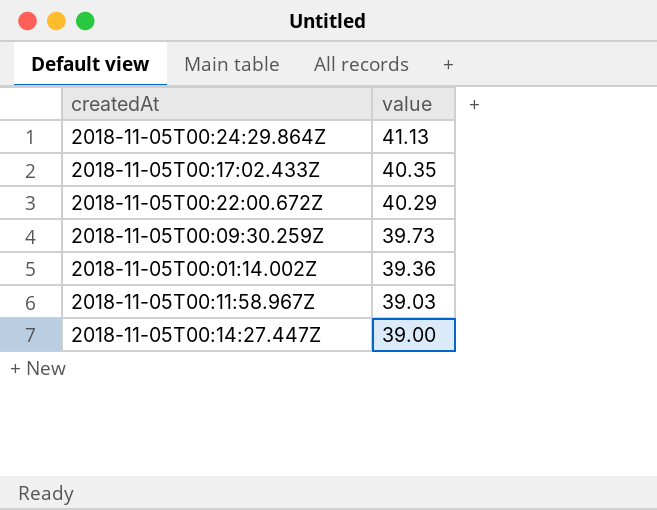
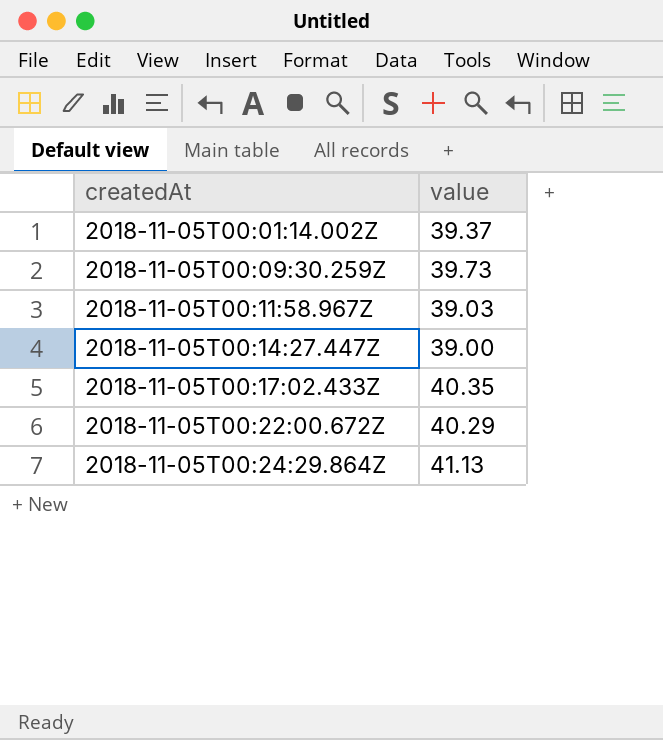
row order: value descending -> createdAt ascending
2018-11-05T00:01:14.002Z | value: 39.36 -> 39.37

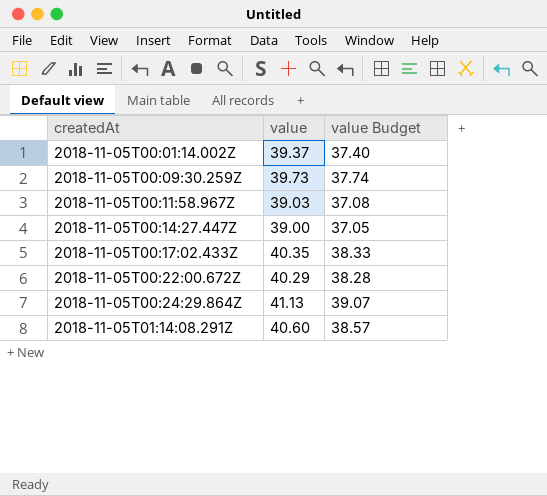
column value Budget | formula: none -> [value] * 0.95
row 2018-11-05T01:14:08.291Z: none -> 40.60 | 38.57

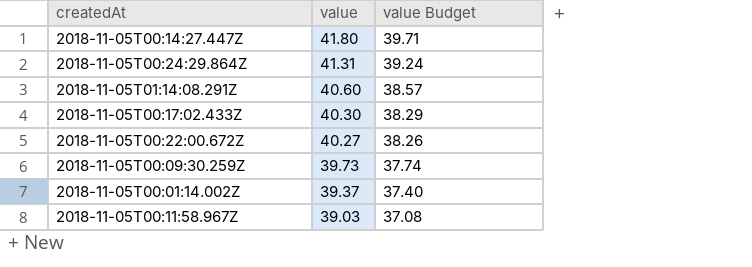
row order: createdAt ascending -> value descending
2018-11-05T00:14:27.447Z | value: 39.00 -> 41.80
2018-11-05T00:14:27.447Z | value Budget: 37.05 -> 39.71
2018-11-05T00:24:29.864Z | value: 41.13 -> 41.31
2018-11-05T00:24:29.864Z | value Budget: 39.07 -> 39.24
2018-11-05T00:17:02.433Z | value: 40.35 -> 40.30
2018-11-05T00:17:02.433Z | value Budget: 38.33 -> 38.29
2018-11-05T00:22:00.672Z | value: 40.29 -> 40.27
2018-11-05T00:22:00.672Z | value Budget: 38.28 -> 38.26

